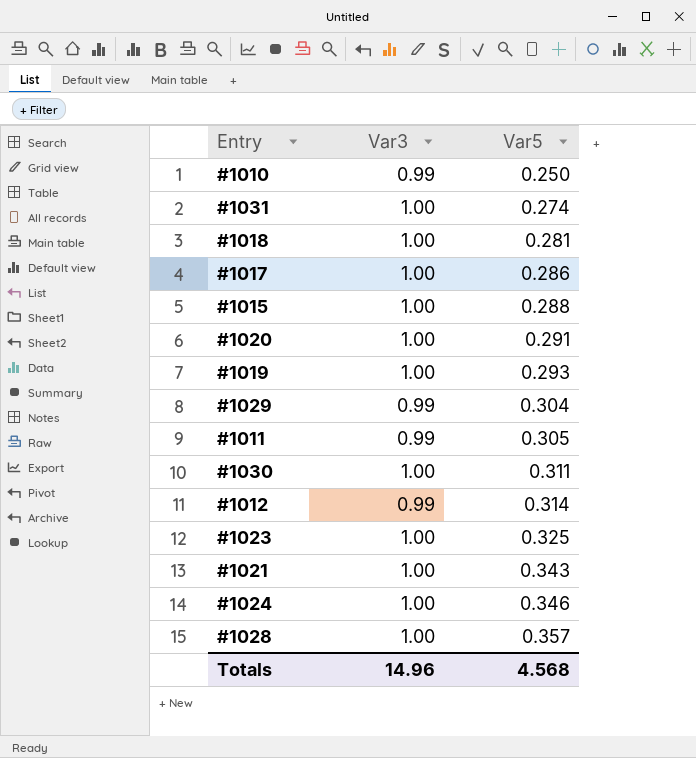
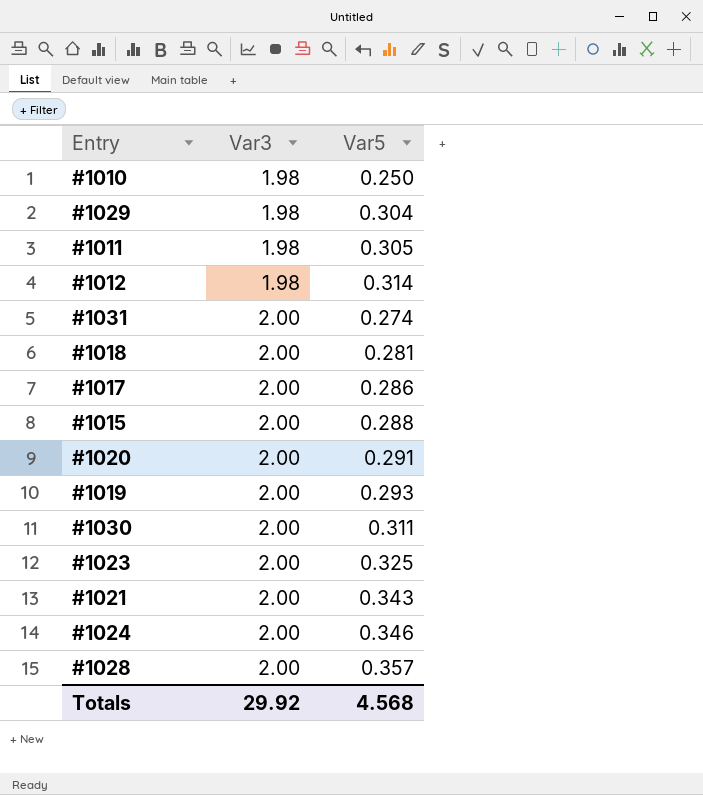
row order: Var5 ascending -> Var3 ascending
#1010 | Var3: 0.99 -> 1.98
#1029 | Var3: 0.99 -> 1.98
#1011 | Var3: 0.99 -> 1.98
#1012 | Var3: 0.99 -> 1.98
#1031 | Var3: 1.00 -> 2.00
#1018 | Var3: 1.00 -> 2.00
#1017 | Var3: 1.00 -> 2.00
#1015 | Var3: 1.00 -> 2.00
#1020 | Var3: 1.00 -> 2.00
#1019 | Var3: 1.00 -> 2.00
#1030 | Var3: 1.00 -> 2.00
#1023 | Var3: 1.00 -> 2.00
#1021 | Var3: 1.00 -> 2.00
#1024 | Var3: 1.00 -> 2.00
#1028 | Var3: 1.00 -> 2.00
Totals | Var3: 14.96 -> 29.92

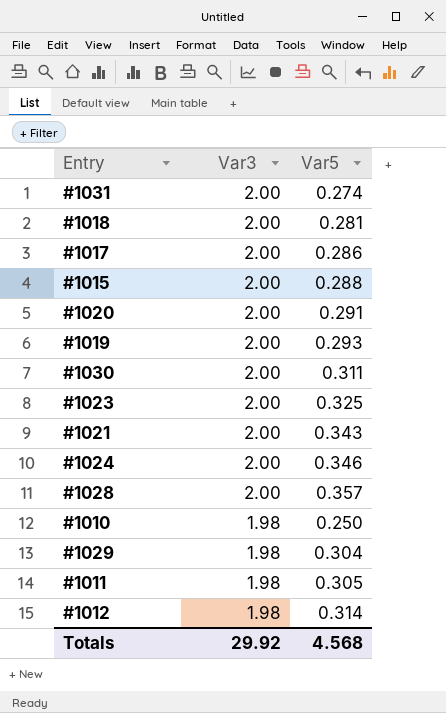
row order: Var3 ascending -> Var3 descending

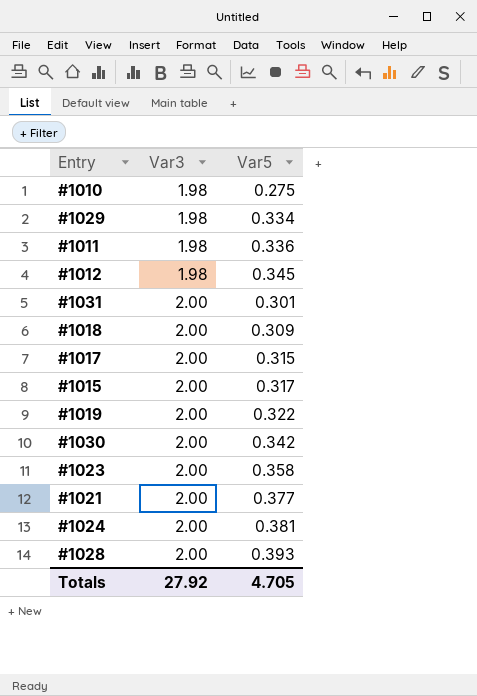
row order: Var3 descending -> Var3 ascending
row #1020: 2.00 | 0.291 -> none
#1010 | Var5: 0.250 -> 0.275
#1029 | Var5: 0.304 -> 0.334
#1011 | Var5: 0.305 -> 0.336
#1012 | Var5: 0.314 -> 0.345
#1031 | Var5: 0.274 -> 0.301
#1018 | Var5: 0.281 -> 0.309
#1017 | Var5: 0.286 -> 0.315
#1015 | Var5: 0.288 -> 0.317
#1019 | Var5: 0.293 -> 0.322
#1030 | Var5: 0.311 -> 0.342
#1023 | Var5: 0.325 -> 0.358
#1021 | Var5: 0.343 -> 0.377
#1024 | Var5: 0.346 -> 0.381
#1028 | Var5: 0.357 -> 0.393
Totals | Var3: 29.92 -> 27.92
Totals | Var5: 4.568 -> 4.705

